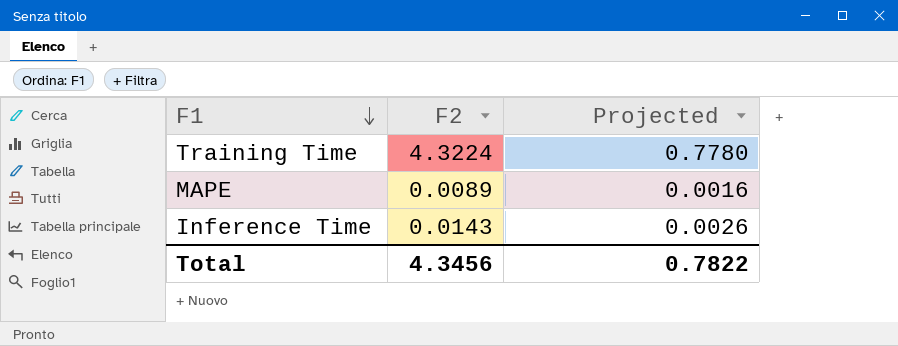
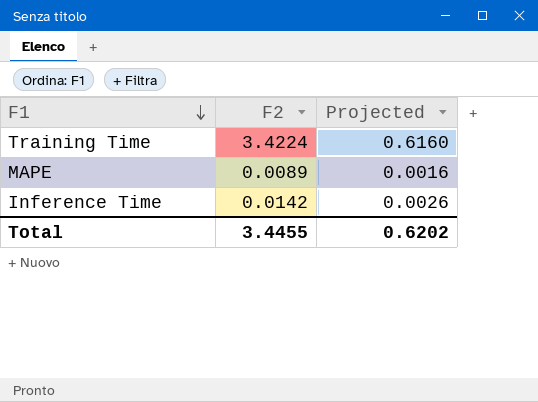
Training Time | F2: 4.3224 -> 3.4224
Training Time | Projected: 0.7780 -> 0.6160
Inference Time | F2: 0.0143 -> 0.0142
Total | F2: 4.3456 -> 3.4455
Total | Projected: 0.7822 -> 0.6202

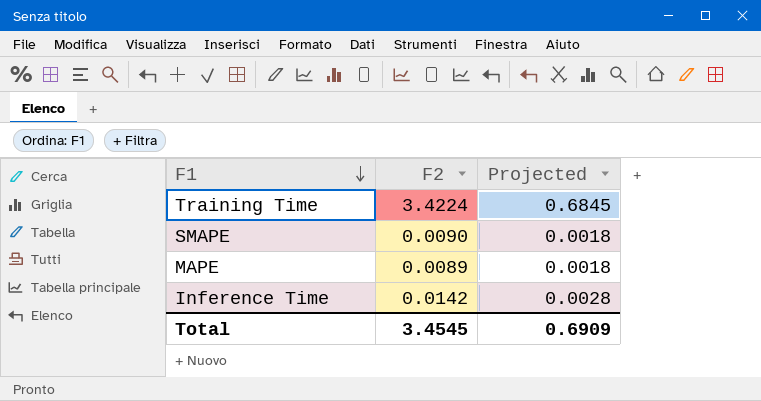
column Projected | formula: [F2] * 0.18 -> [F2] * 0.2
row SMAPE: none -> 0.0090 | 0.0018
Total | F2: 3.4455 -> 3.4545
Total | Projected: 0.6202 -> 0.6909

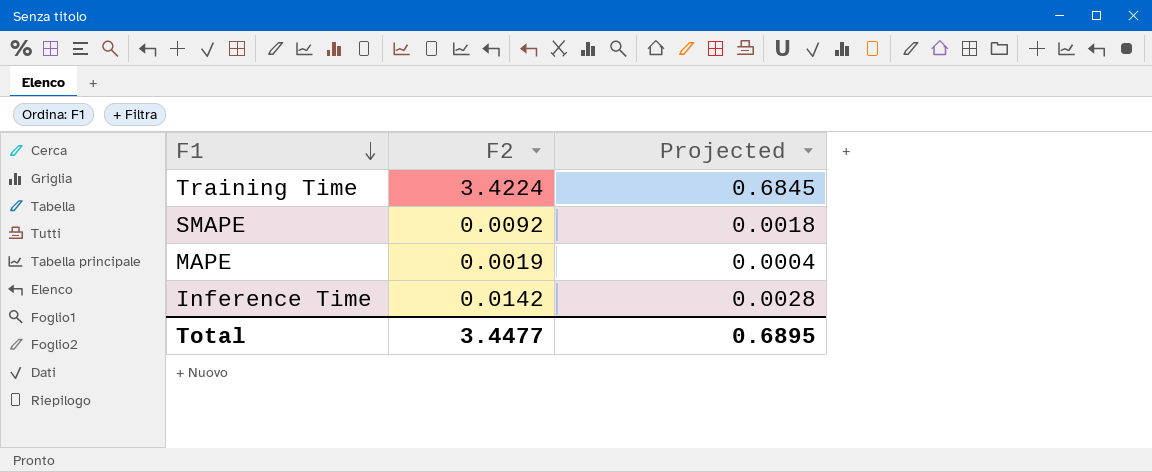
SMAPE | F2: 0.0090 -> 0.0092
MAPE | F2: 0.0089 -> 0.0019
MAPE | Projected: 0.0018 -> 0.0004
Total | F2: 3.4545 -> 3.4477
Total | Projected: 0.6909 -> 0.6895

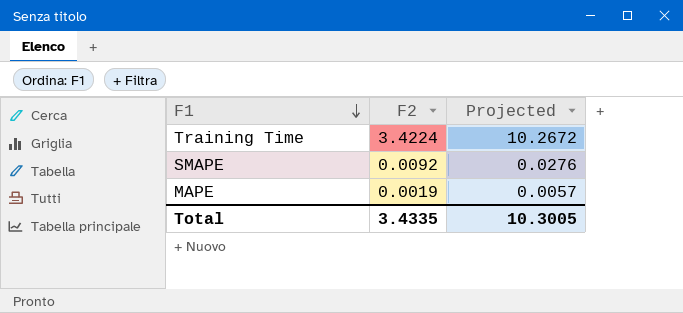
column Projected | formula: [F2] * 0.2 -> [F2] * 3
row Inference Time: 0.0142 | 0.0028 -> none
Total | F2: 3.4477 -> 3.4335
Total | Projected: 0.6895 -> 10.3005

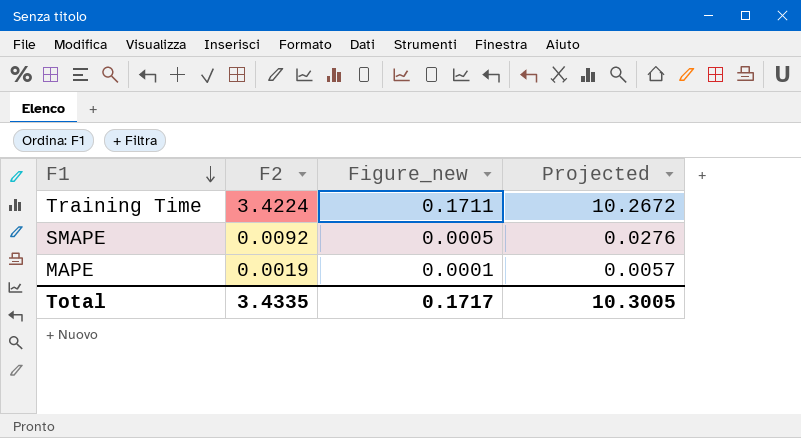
column Figure_new | formula: none -> [F2] * 0.05

